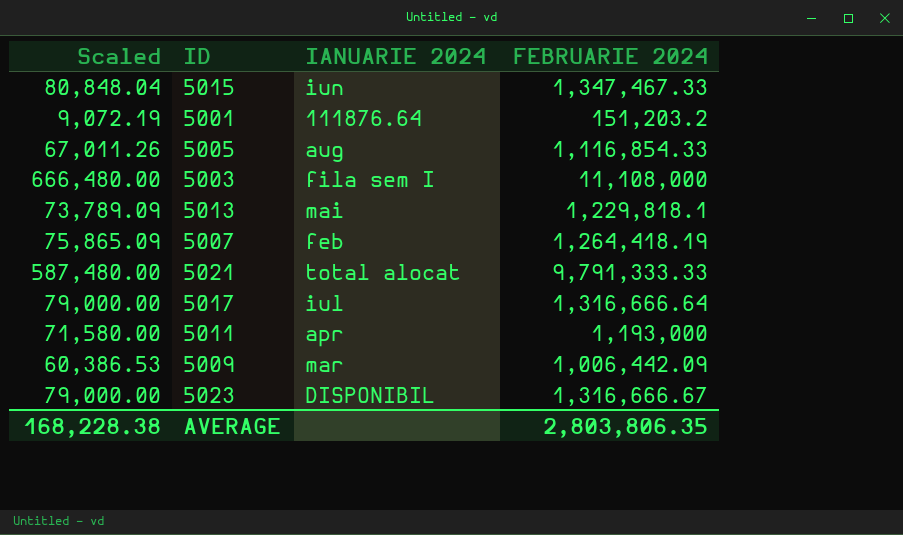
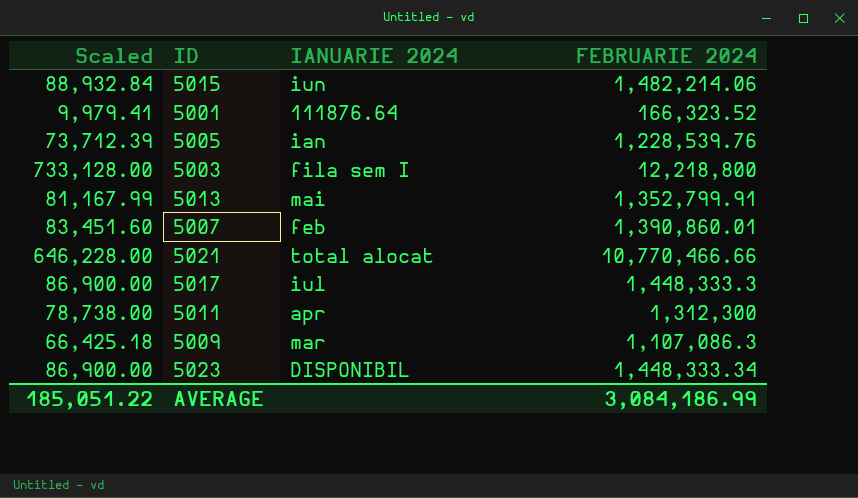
5015 | Scaled: 80,848.04 -> 88,932.84
5015 | FEBRUARIE 2024: 1,347,467.33 -> 1,482,214.06
5001 | Scaled: 9,072.19 -> 9,979.41
5001 | FEBRUARIE 2024: 151,203.2 -> 166,323.52
5005 | Scaled: 67,011.26 -> 73,712.39
5005 | IANUARIE 2024: aug -> ian
5005 | FEBRUARIE 2024: 1,116,854.33 -> 1,228,539.76
5003 | Scaled: 666,480.00 -> 733,128.00
5003 | FEBRUARIE 2024: 11,108,000 -> 12,218,800
5013 | Scaled: 73,789.09 -> 81,167.99
5013 | FEBRUARIE 2024: 1,229,818.1 -> 1,352,799.91
5007 | Scaled: 75,865.09 -> 83,451.60
5007 | FEBRUARIE 2024: 1,264,418.19 -> 1,390,860.01
5021 | Scaled: 587,480.00 -> 646,228.00
5021 | FEBRUARIE 2024: 9,791,333.33 -> 10,770,466.66
5017 | Scaled: 79,000.00 -> 86,900.00
5017 | FEBRUARIE 2024: 1,316,666.64 -> 1,448,333.3
5011 | Scaled: 71,580.00 -> 78,738.00
5011 | FEBRUARIE 2024: 1,193,000 -> 1,312,300
5009 | Scaled: 60,386.53 -> 66,425.18
5009 | FEBRUARIE 2024: 1,006,442.09 -> 1,107,086.3
5023 | Scaled: 79,000.00 -> 86,900.00
5023 | FEBRUARIE 2024: 1,316,666.67 -> 1,448,333.34
AVERAGE | Scaled: 168,228.38 -> 185,051.22
AVERAGE | FEBRUARIE 2024: 2,803,806.35 -> 3,084,186.99

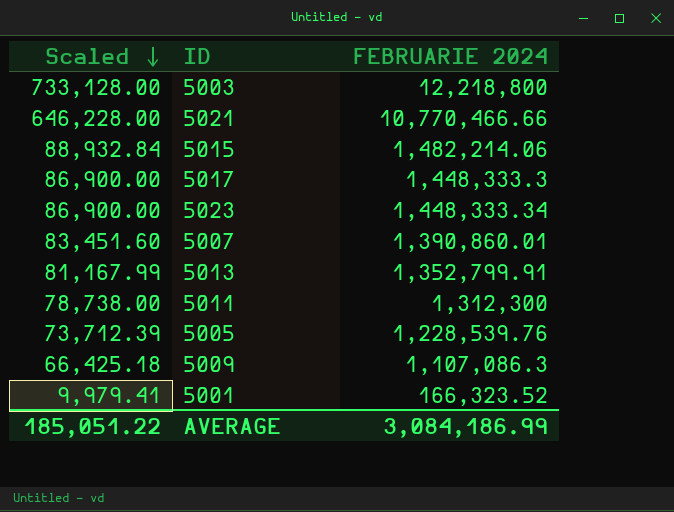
row order: none -> Scaled descending
column IANUARIE 2024 | position: 3 -> none

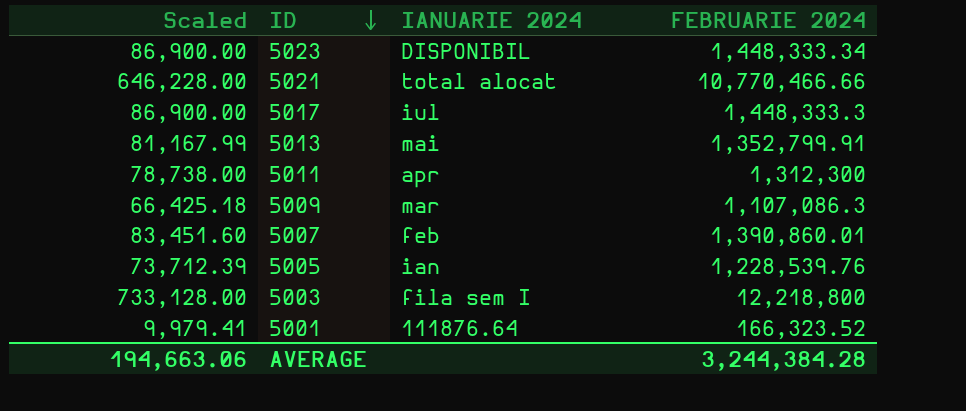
row order: Scaled descending -> ID descending
column IANUARIE 2024 | position: none -> 3
row 5015: 88,932.84 | 1,482,214.06 -> none
AVERAGE | Scaled: 185,051.22 -> 194,663.06
AVERAGE | FEBRUARIE 2024: 3,084,186.99 -> 3,244,384.28

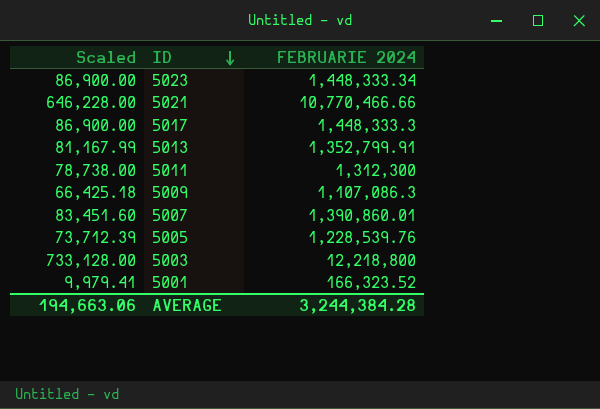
column IANUARIE 2024 | position: 3 -> none

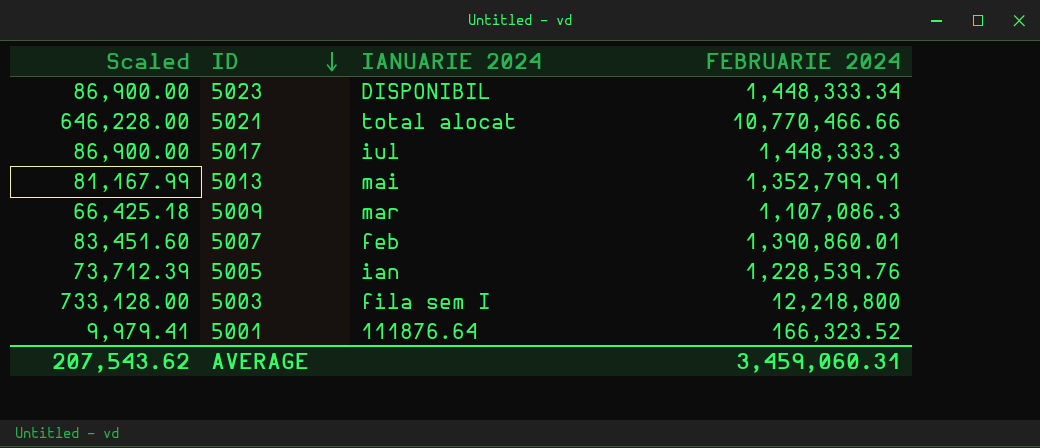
column IANUARIE 2024 | position: none -> 3
row 5011: 78,738.00 | 1,312,300 -> none
AVERAGE | Scaled: 194,663.06 -> 207,543.62
AVERAGE | FEBRUARIE 2024: 3,244,384.28 -> 3,459,060.31

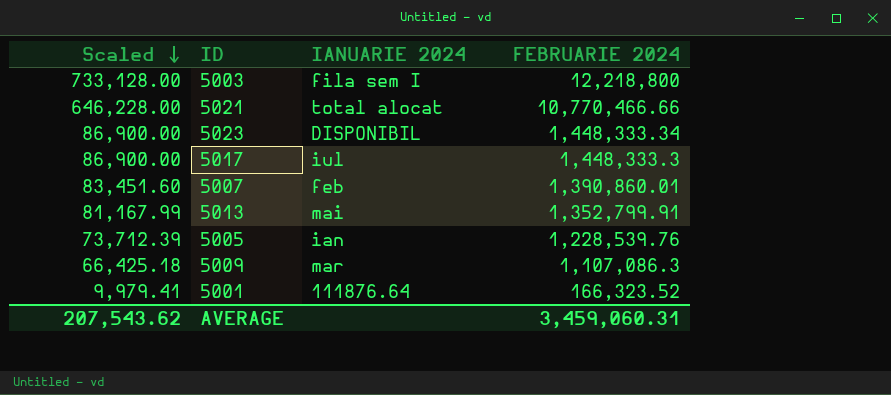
row order: ID descending -> Scaled descending

